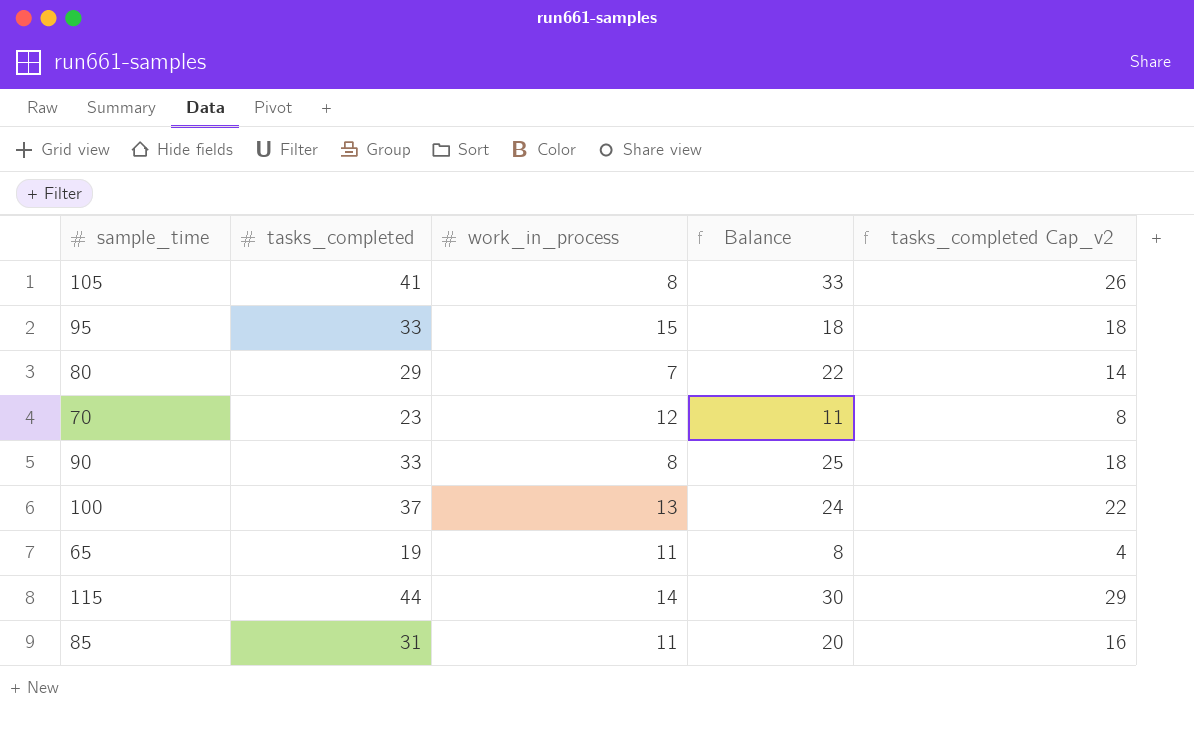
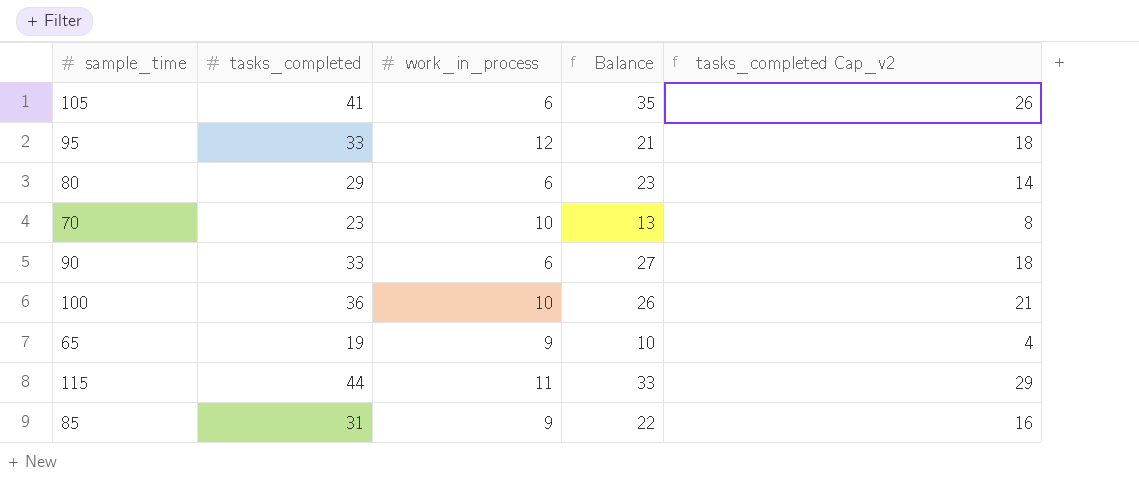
105 | work_in_process: 8 -> 6
105 | Balance: 33 -> 35
95 | work_in_process: 15 -> 12
95 | Balance: 18 -> 21
80 | work_in_process: 7 -> 6
80 | Balance: 22 -> 23
70 | work_in_process: 12 -> 10
70 | Balance: 11 -> 13
90 | work_in_process: 8 -> 6
90 | Balance: 25 -> 27
100 | tasks_completed: 37 -> 36
100 | work_in_process: 13 -> 10
100 | Balance: 24 -> 26
100 | tasks_completed Cap_v2: 22 -> 21
65 | work_in_process: 11 -> 9
65 | Balance: 8 -> 10
115 | work_in_process: 14 -> 11
115 | Balance: 30 -> 33
85 | work_in_process: 11 -> 9
85 | Balance: 20 -> 22

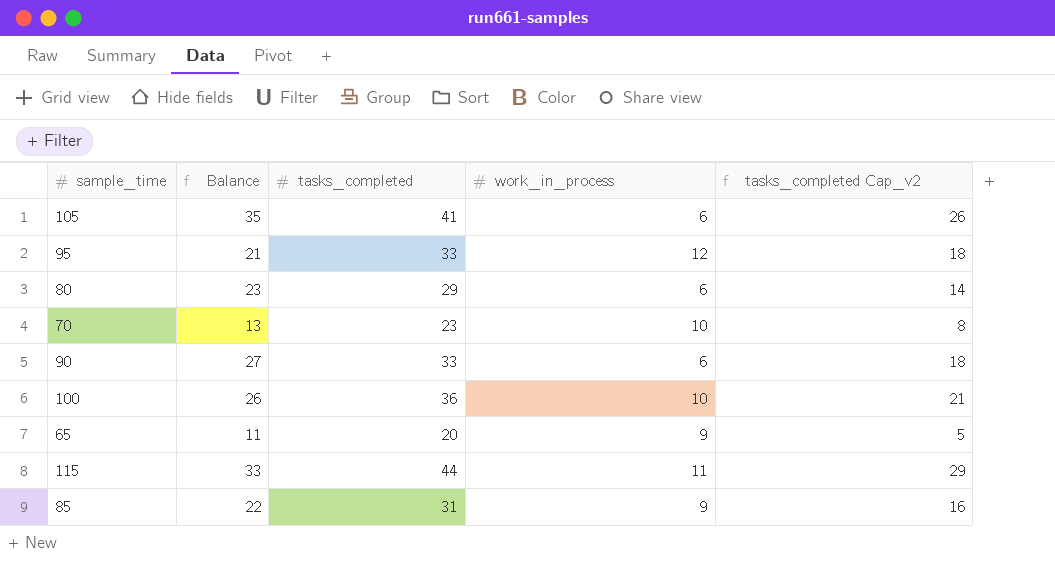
column Balance | position: 4 -> 2
65 | Balance: 10 -> 11
65 | tasks_completed: 19 -> 20
65 | tasks_completed Cap_v2: 4 -> 5

